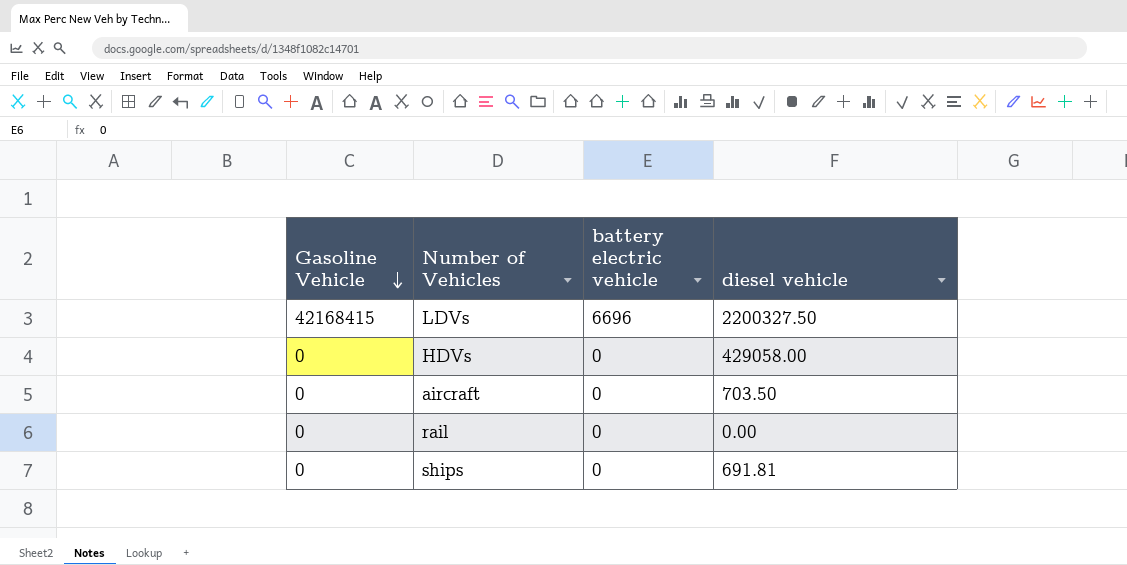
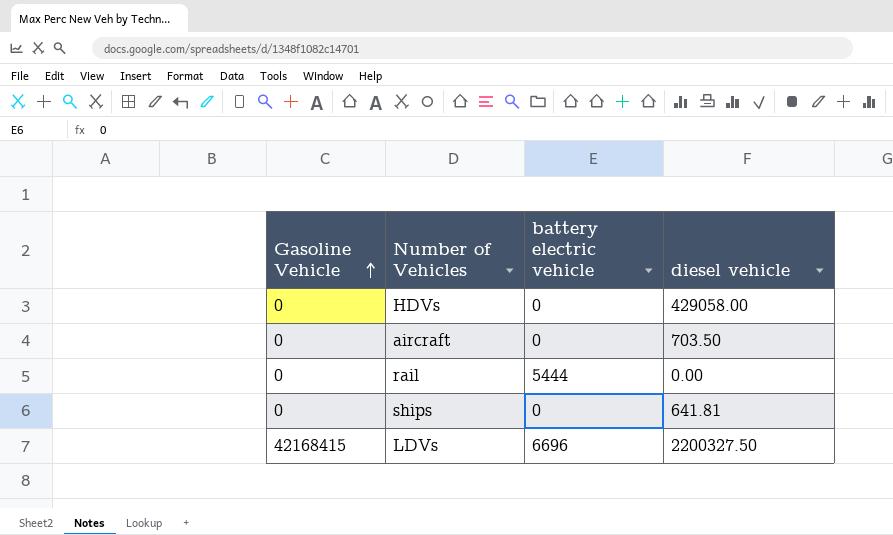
row order: Gasoline Vehicle descending -> Gasoline Vehicle ascending
rail | battery electric vehicle: 0 -> 5444
ships | diesel vehicle: 691.81 -> 641.81

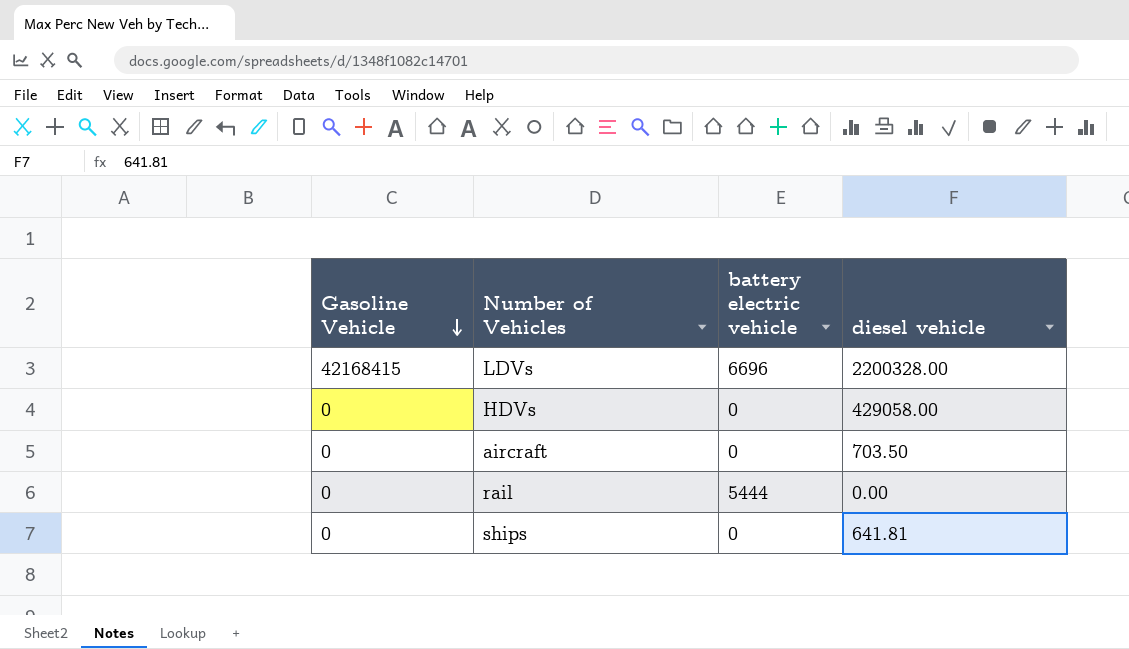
row order: Gasoline Vehicle ascending -> Gasoline Vehicle descending
LDVs | diesel vehicle: 2200327.50 -> 2200328.00

